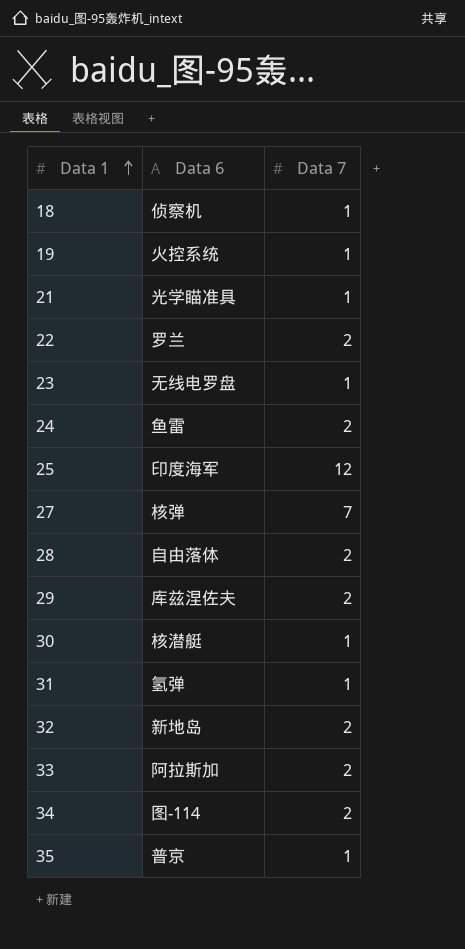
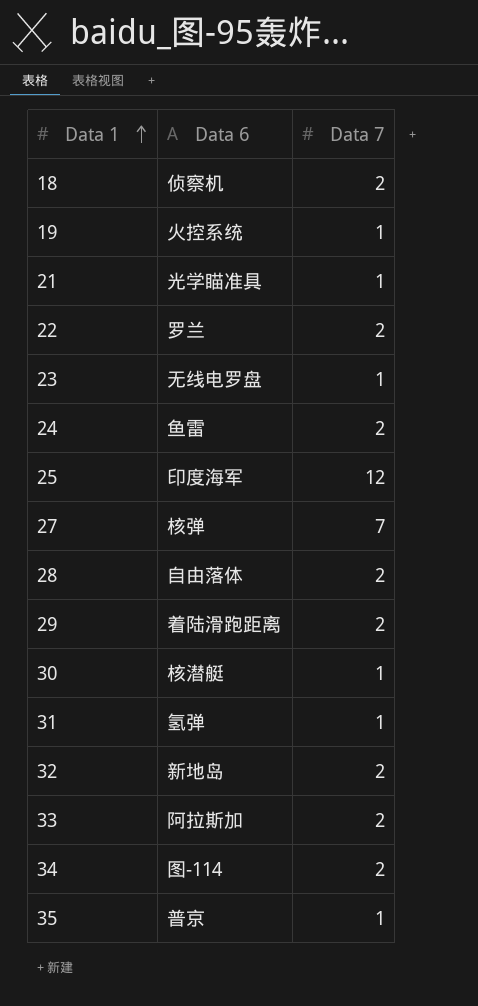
18 | Data 7: 1 -> 2
29 | Data 6: 库兹涅佐夫 -> 着陆滑跑距离

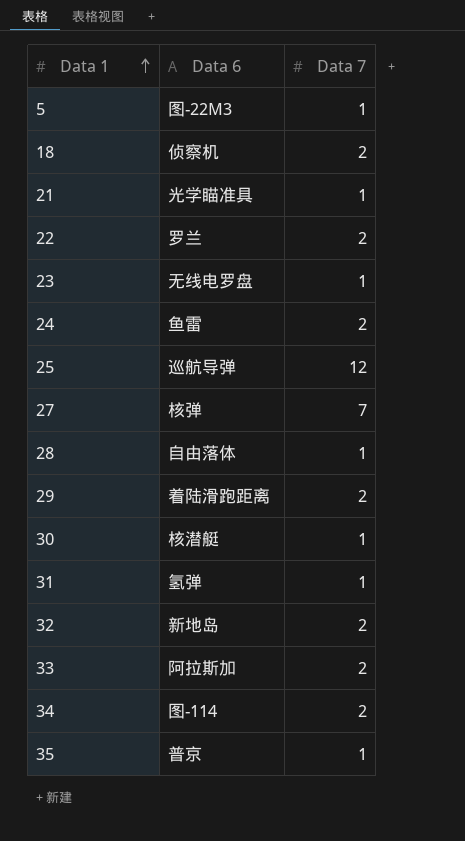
row 19: 火控系统 | 1 -> none
row 5: none -> 图-22M3 | 1
25 | Data 6: 印度海军 -> 巡航导弹
28 | Data 7: 2 -> 1

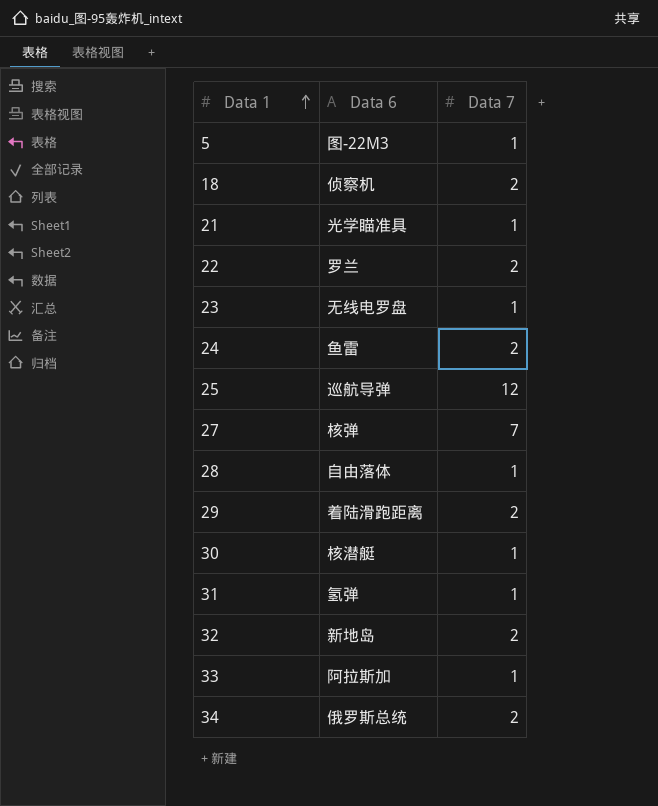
row 35: 普京 | 1 -> none
33 | Data 7: 2 -> 1
34 | Data 6: 图-114 -> 俄罗斯总统

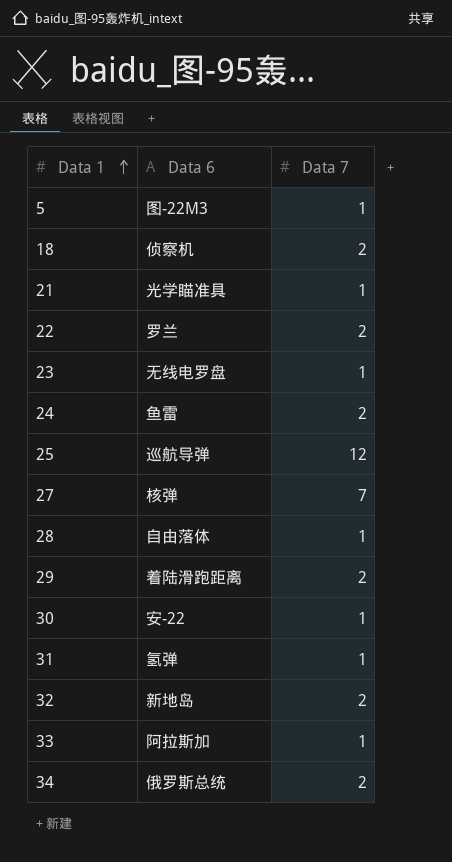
30 | Data 6: 核潜艇 -> 安-22

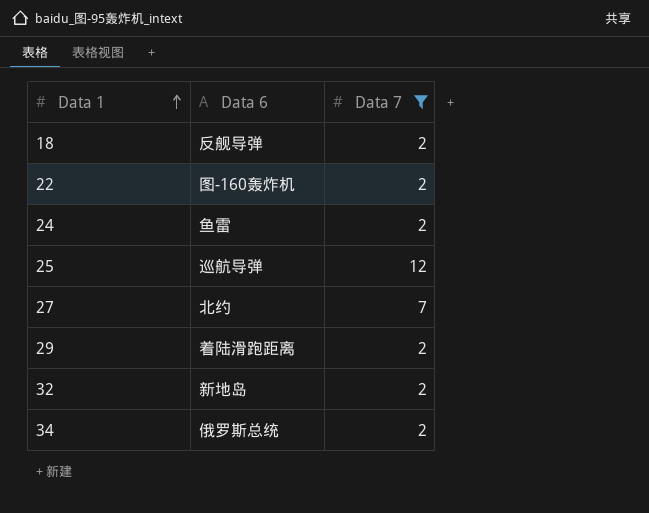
filter: none -> Data 7 != 1
18 | Data 6: 侦察机 -> 反舰导弹
22 | Data 6: 罗兰 -> 图-160轰炸机
27 | Data 6: 核弹 -> 北约

